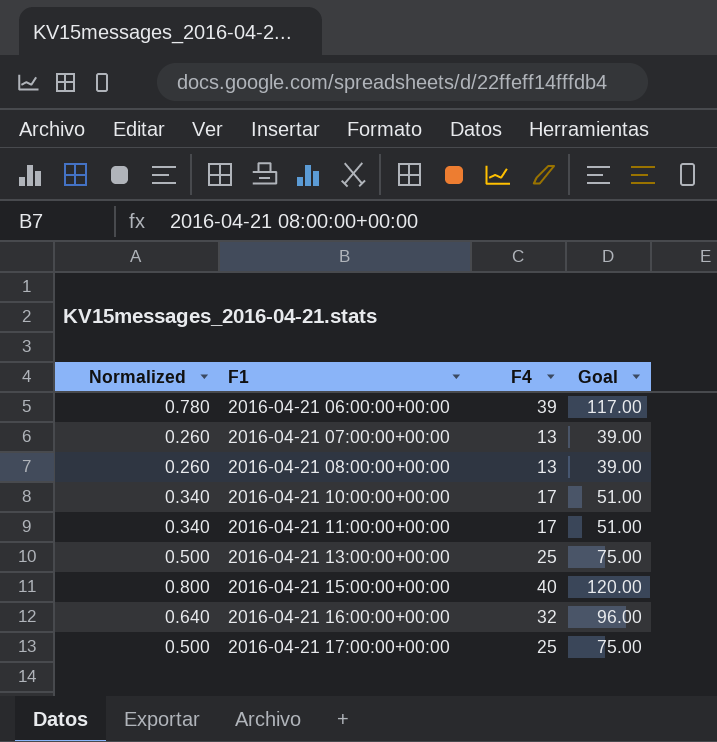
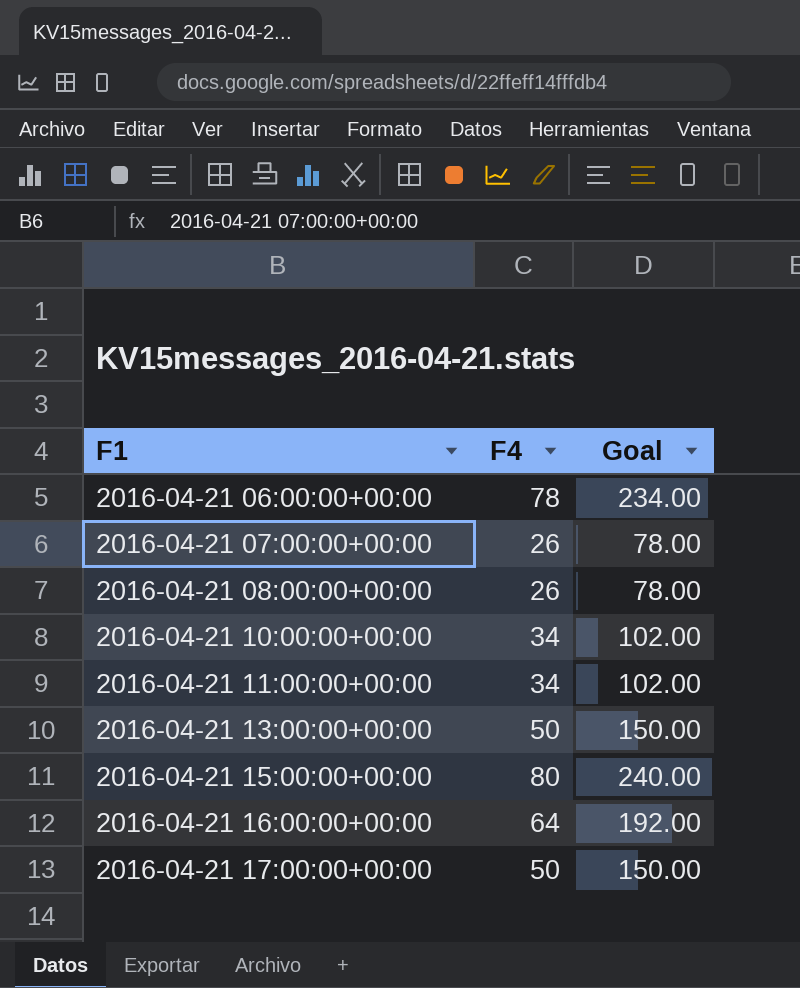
column Normalized | formula: [F4] * 0.02 -> none
2016-04-21 06:00:00+00:00 | F4: 39 -> 78
2016-04-21 06:00:00+00:00 | Goal: 117.00 -> 234.00
2016-04-21 07:00:00+00:00 | F4: 13 -> 26
2016-04-21 07:00:00+00:00 | Goal: 39.00 -> 78.00
2016-04-21 08:00:00+00:00 | F4: 13 -> 26
2016-04-21 08:00:00+00:00 | Goal: 39.00 -> 78.00
2016-04-21 10:00:00+00:00 | F4: 17 -> 34
2016-04-21 10:00:00+00:00 | Goal: 51.00 -> 102.00
2016-04-21 11:00:00+00:00 | F4: 17 -> 34
2016-04-21 11:00:00+00:00 | Goal: 51.00 -> 102.00
2016-04-21 13:00:00+00:00 | F4: 25 -> 50
2016-04-21 13:00:00+00:00 | Goal: 75.00 -> 150.00
2016-04-21 15:00:00+00:00 | F4: 40 -> 80
2016-04-21 15:00:00+00:00 | Goal: 120.00 -> 240.00
2016-04-21 16:00:00+00:00 | F4: 32 -> 64
2016-04-21 16:00:00+00:00 | Goal: 96.00 -> 192.00
2016-04-21 17:00:00+00:00 | F4: 25 -> 50
2016-04-21 17:00:00+00:00 | Goal: 75.00 -> 150.00

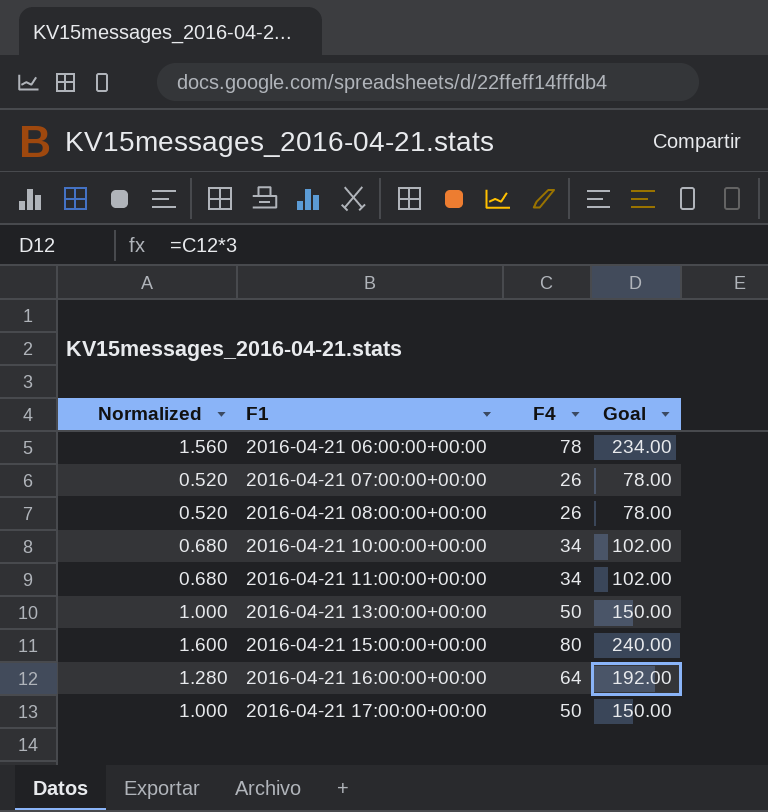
column Normalized | formula: none -> [F4] * 0.02

